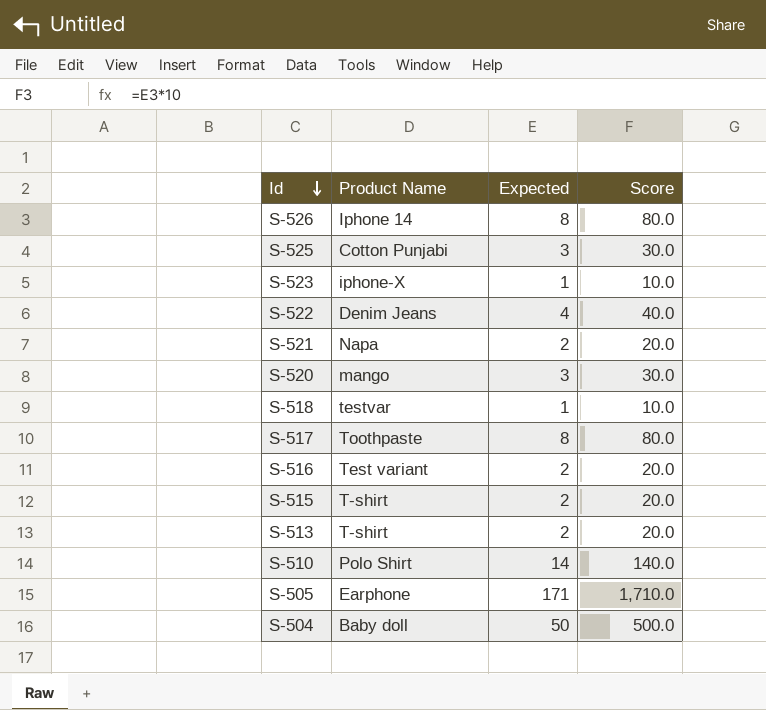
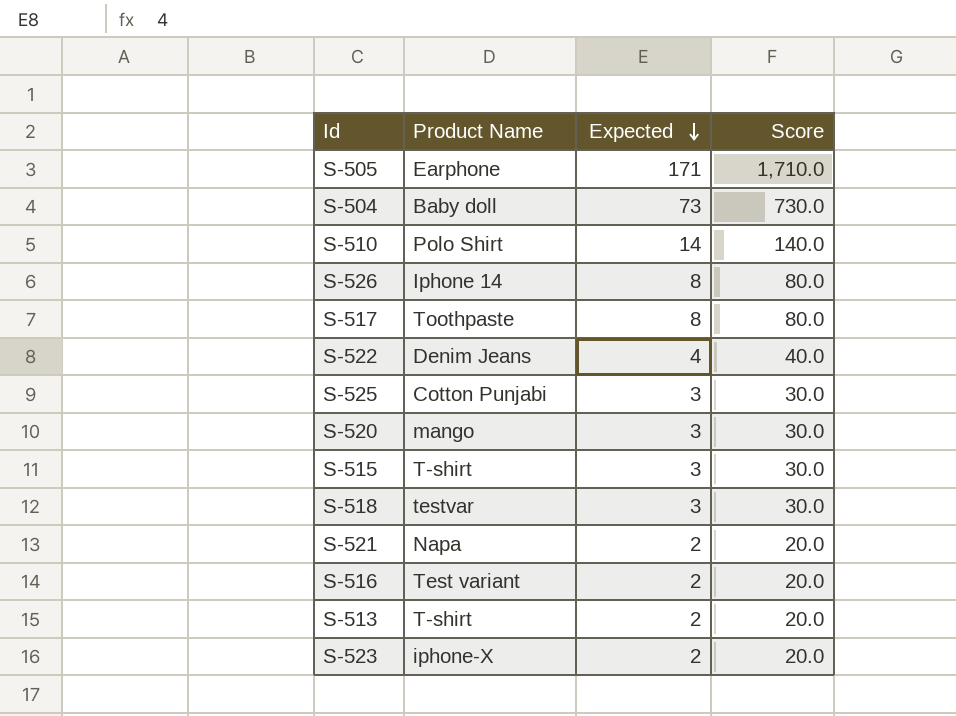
row order: Id descending -> Expected descending
S-504 | Expected: 50 -> 73
S-504 | Score: 500.0 -> 730.0
S-515 | Expected: 2 -> 3
S-515 | Score: 20.0 -> 30.0
S-518 | Expected: 1 -> 3
S-518 | Score: 10.0 -> 30.0
S-523 | Expected: 1 -> 2
S-523 | Score: 10.0 -> 20.0

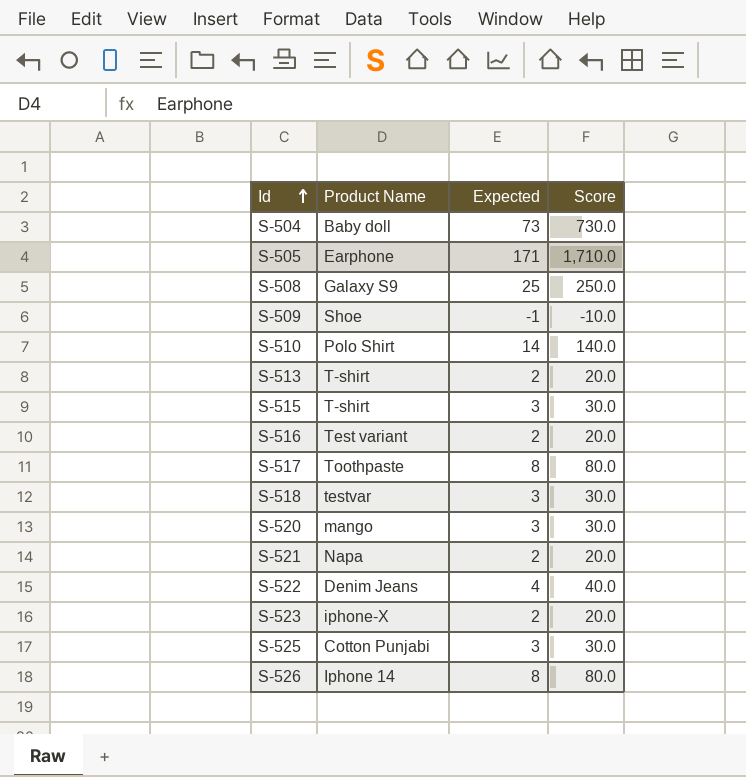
row order: Expected descending -> Id ascending
row S-508: none -> Galaxy S9 | 25 | 250.0
row S-509: none -> Shoe | -1 | -10.0

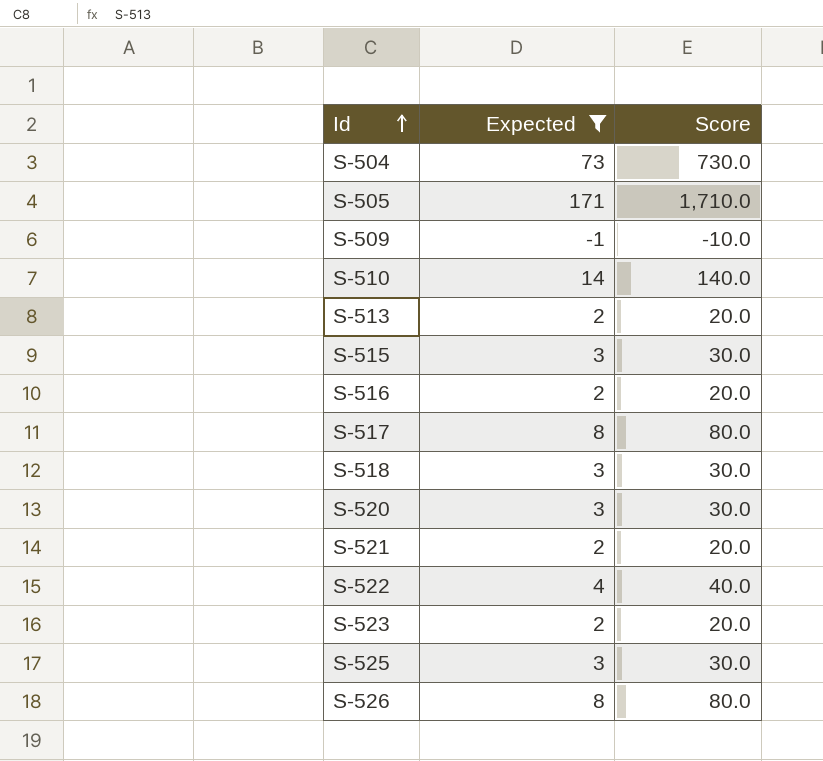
filter: none -> Expected != 25
column Product Name | position: 2 -> none

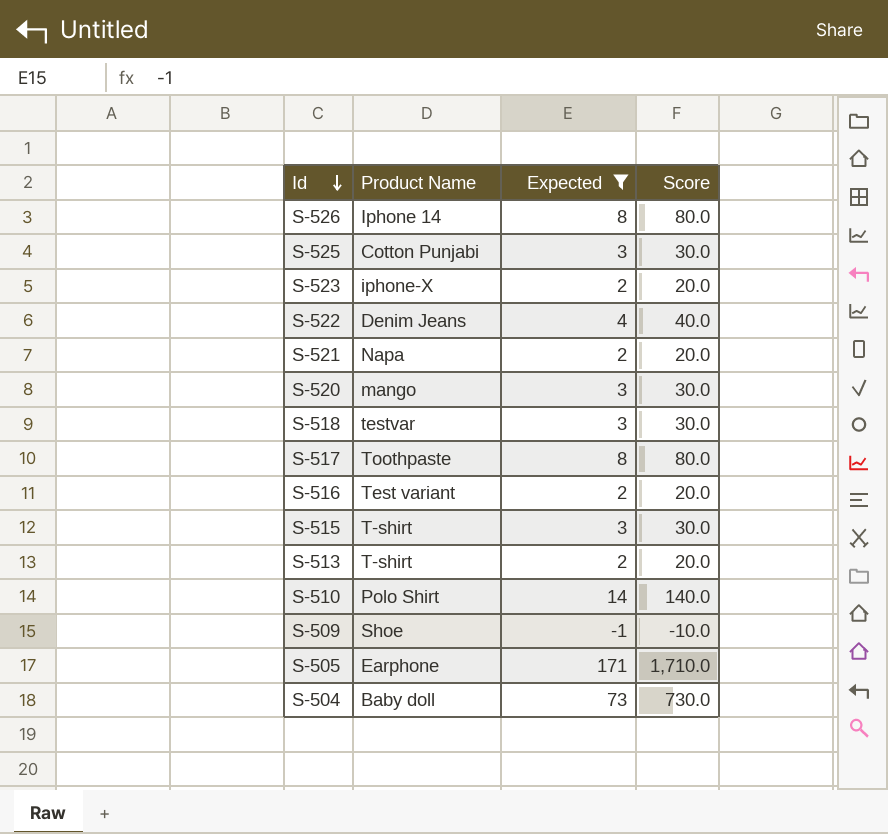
row order: Id ascending -> Id descending
column Product Name | position: none -> 2

